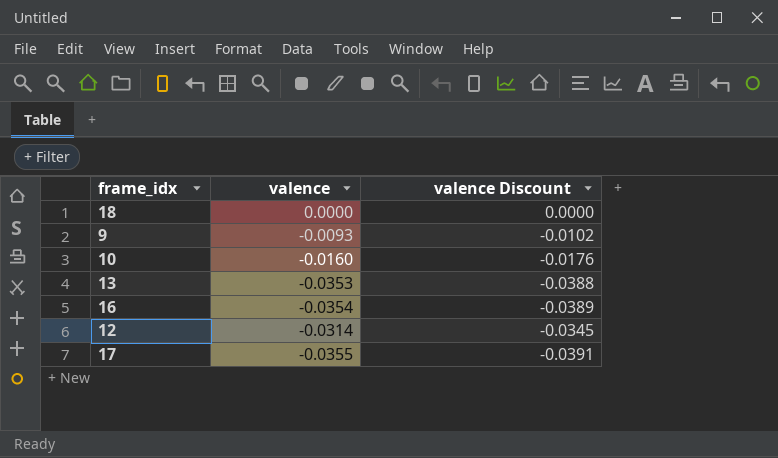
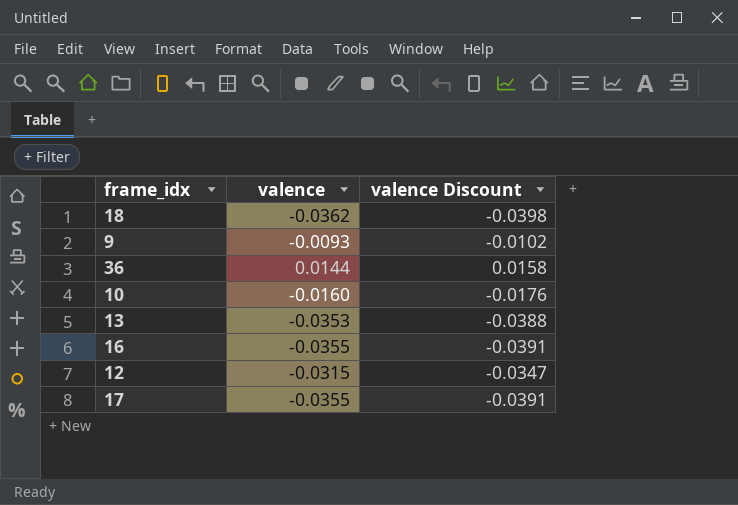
18 | valence: 0.0000 -> -0.0362
18 | valence Discount: 0.0000 -> -0.0398
row 36: none -> 0.0144 | 0.0158
16 | valence: -0.0354 -> -0.0355
16 | valence Discount: -0.0389 -> -0.0391
12 | valence: -0.0314 -> -0.0315
12 | valence Discount: -0.0345 -> -0.0347

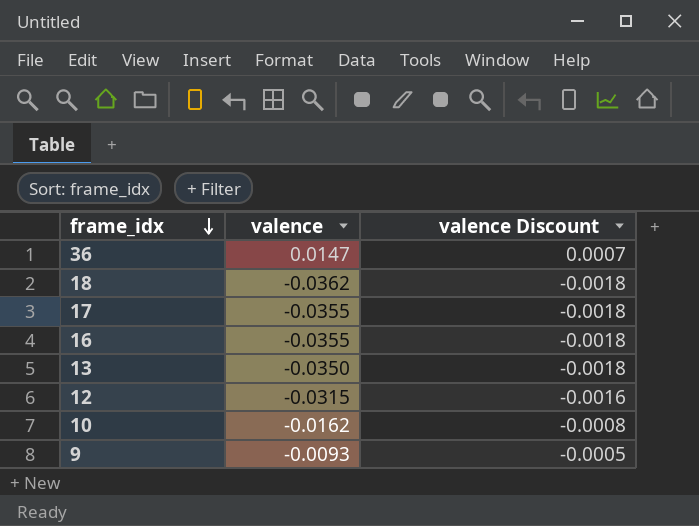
row order: none -> frame_idx descending
column valence Discount | formula: [valence] * 1.1 -> [valence] * 0.05
36 | valence: 0.0144 -> 0.0147
13 | valence: -0.0353 -> -0.0350
10 | valence: -0.0160 -> -0.0162

